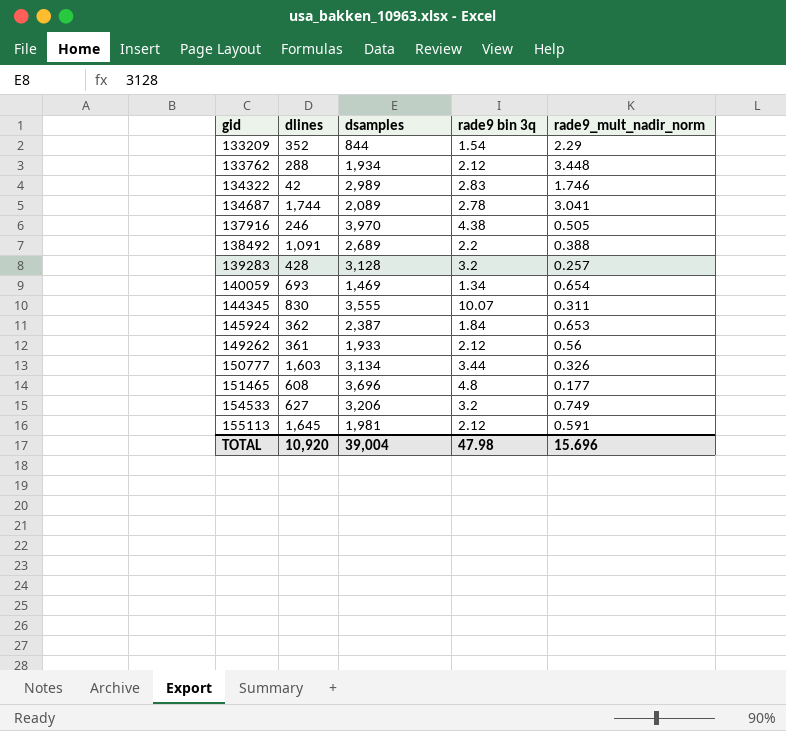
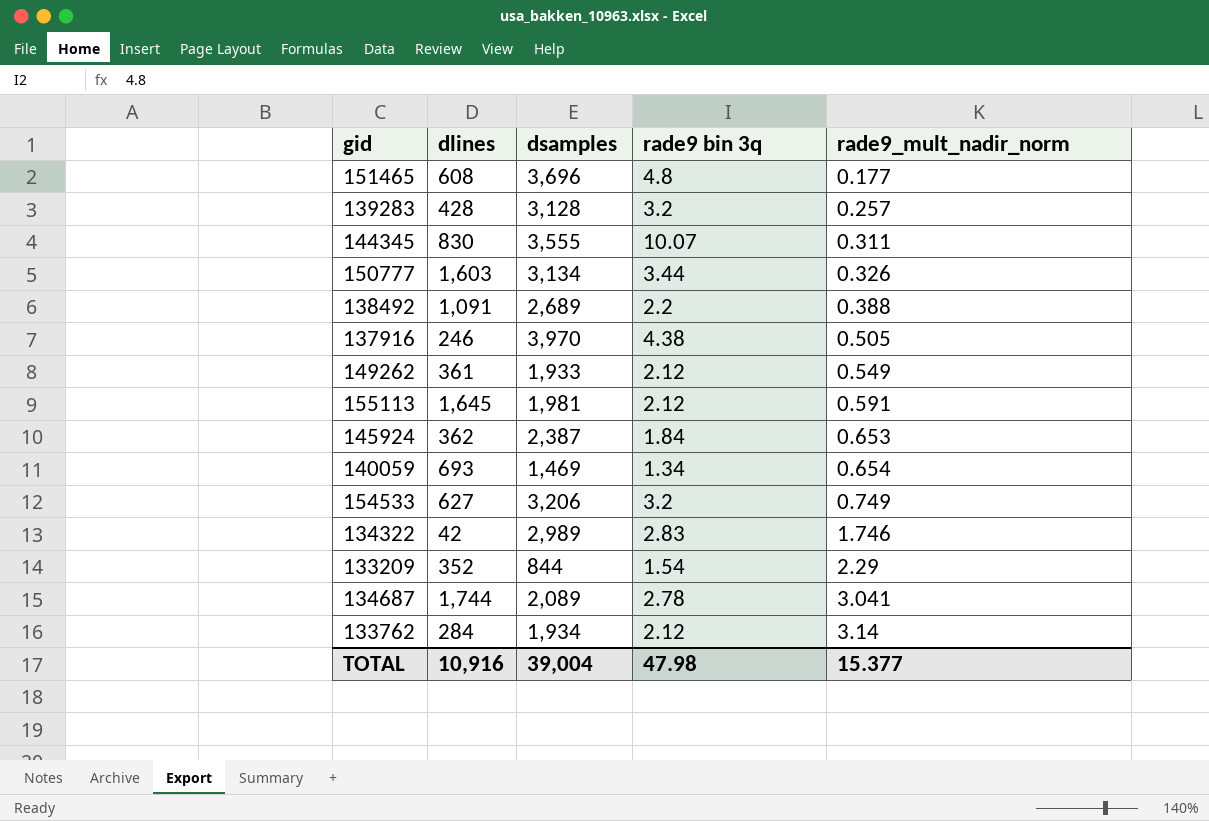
row order: gid ascending -> rade9_mult_nadir_norm ascending
149262 | rade9_mult_nadir_norm: 0.56 -> 0.549
133762 | dlines: 288 -> 284
133762 | rade9_mult_nadir_norm: 3.448 -> 3.14
TOTAL | dlines: 10,920 -> 10,916
TOTAL | rade9_mult_nadir_norm: 15.696 -> 15.377

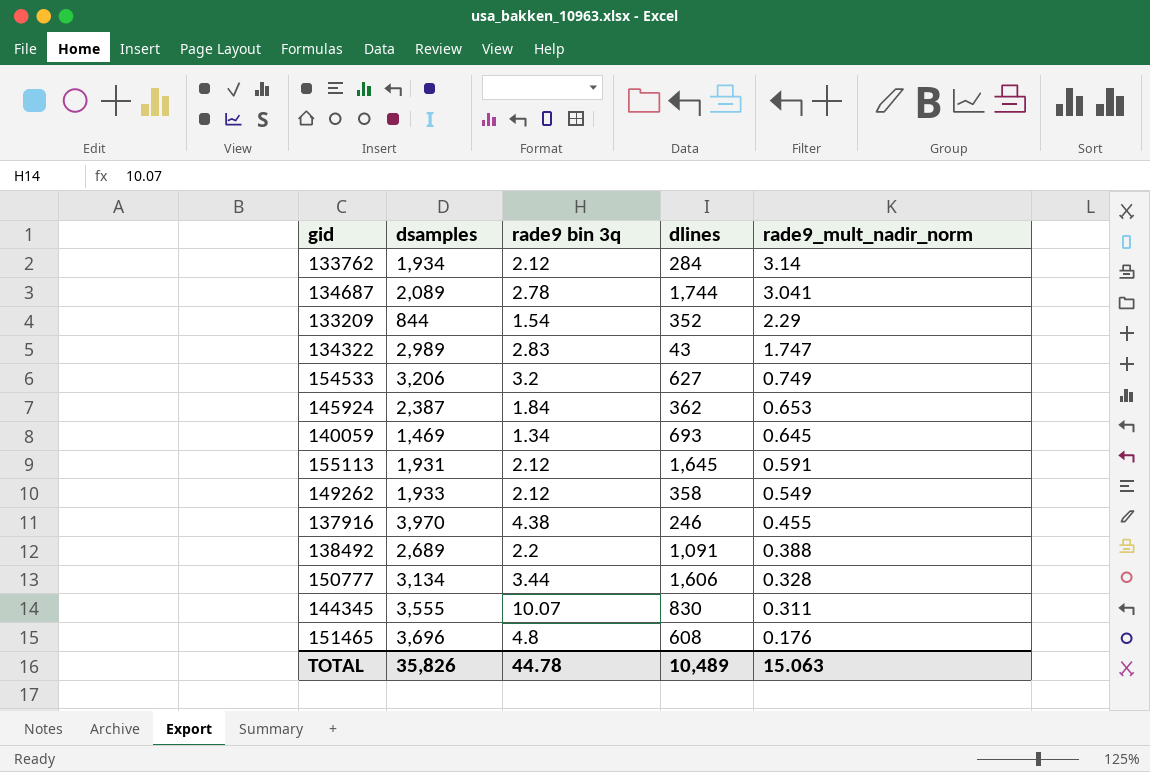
row order: rade9_mult_nadir_norm ascending -> rade9_mult_nadir_norm descending
column dlines | position: 2 -> 4
row 139283: 428 | 3,128 | 3.2 | 0.257 -> none
134322 | dlines: 42 -> 43
134322 | rade9_mult_nadir_norm: 1.746 -> 1.747
140059 | rade9_mult_nadir_norm: 0.654 -> 0.645
155113 | dsamples: 1,981 -> 1,931
149262 | dlines: 361 -> 358
137916 | rade9_mult_nadir_norm: 0.505 -> 0.455
150777 | dlines: 1,603 -> 1,606
150777 | rade9_mult_nadir_norm: 0.326 -> 0.328
151465 | rade9_mult_nadir_norm: 0.177 -> 0.176
TOTAL | dsamples: 39,004 -> 35,826
TOTAL | rade9 bin 3q: 47.98 -> 44.78
TOTAL | dlines: 10,916 -> 10,489
TOTAL | rade9_mult_nadir_norm: 15.377 -> 15.063

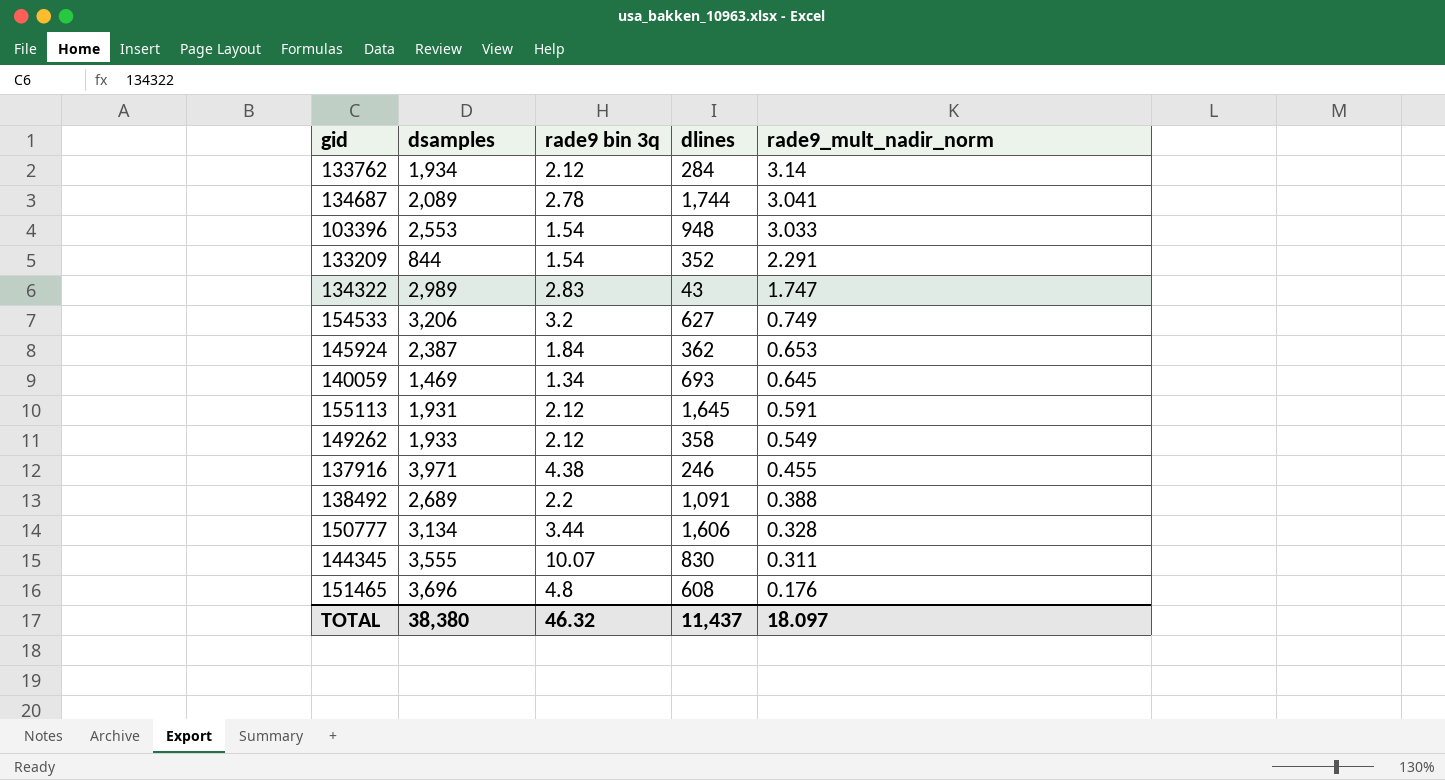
row 103396: none -> 2,553 | 1.54 | 948 | 3.033
133209 | rade9_mult_nadir_norm: 2.29 -> 2.291
137916 | dsamples: 3,970 -> 3,971
TOTAL | dsamples: 35,826 -> 38,380
TOTAL | rade9 bin 3q: 44.78 -> 46.32
TOTAL | dlines: 10,489 -> 11,437
TOTAL | rade9_mult_nadir_norm: 15.063 -> 18.097

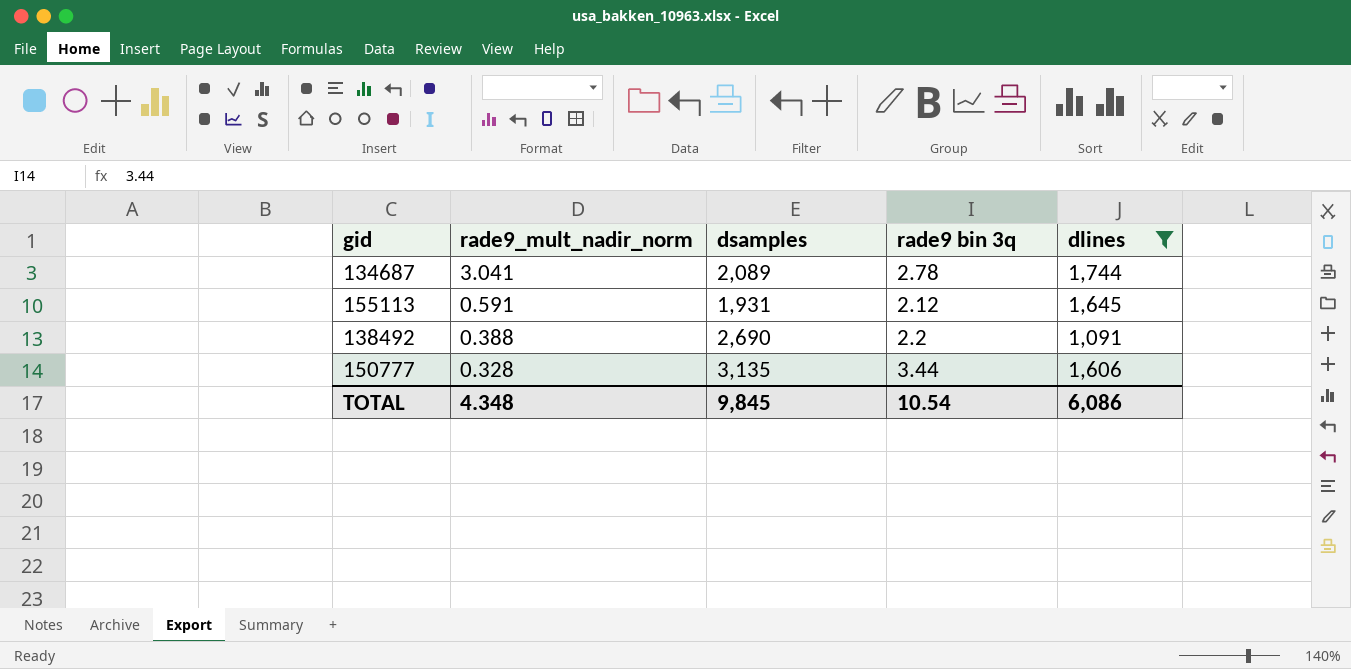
filter: none -> dlines >= 1,091
column rade9_mult_nadir_norm | position: 5 -> 2
138492 | dsamples: 2,689 -> 2,690
150777 | dsamples: 3,134 -> 3,135
TOTAL | rade9_mult_nadir_norm: 18.097 -> 4.348
TOTAL | dsamples: 38,380 -> 9,845
TOTAL | rade9 bin 3q: 46.32 -> 10.54
TOTAL | dlines: 11,437 -> 6,086

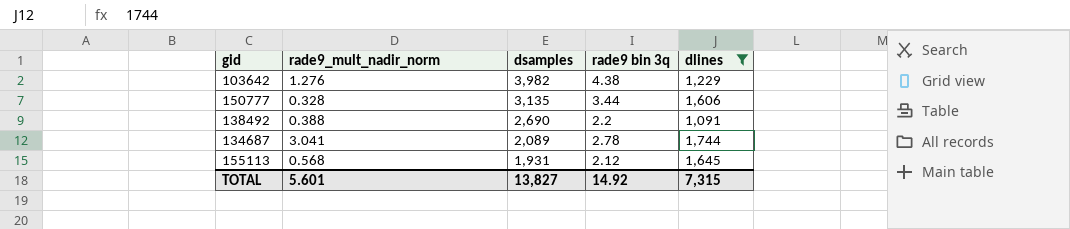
row order: rade9_mult_nadir_norm descending -> dsamples descending
row 103642: none -> 1.276 | 3,982 | 4.38 | 1,229
155113 | rade9_mult_nadir_norm: 0.591 -> 0.568
TOTAL | rade9_mult_nadir_norm: 4.348 -> 5.601
TOTAL | dsamples: 9,845 -> 13,827
TOTAL | rade9 bin 3q: 10.54 -> 14.92
TOTAL | dlines: 6,086 -> 7,315

